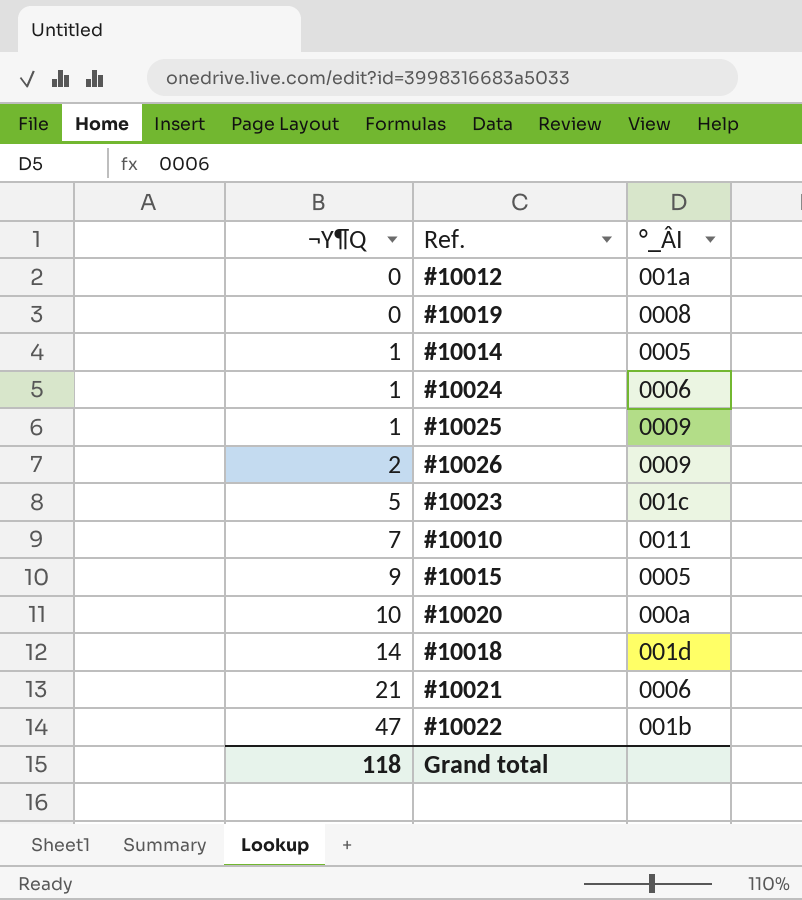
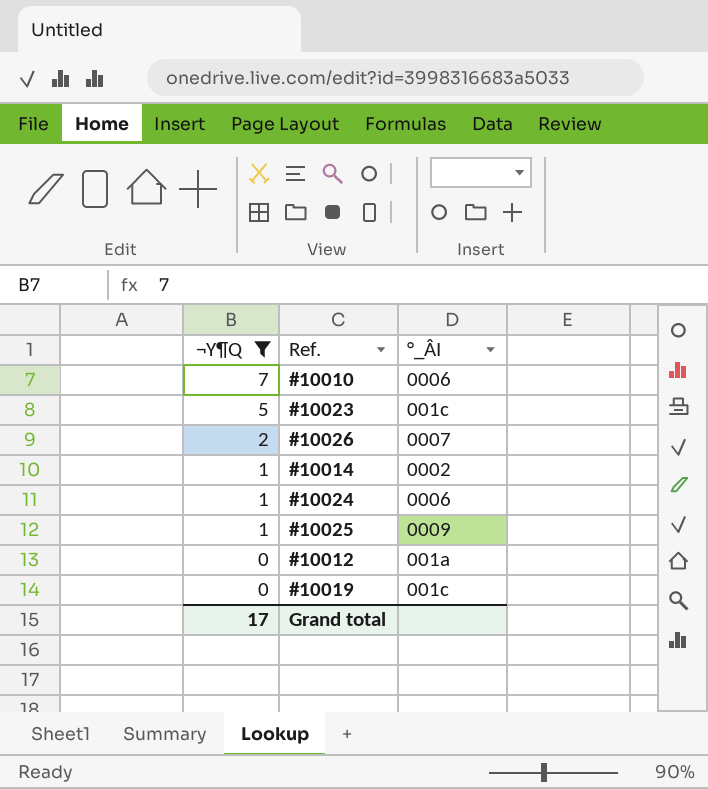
filter: none -> ¬Y¶Q <= 7
row order: ¬Y¶Q ascending -> ¬Y¶Q descending
#10010 | °_ÂI: 0011 -> 0006
#10026 | °_ÂI: 0009 -> 0007
#10014 | °_ÂI: 0005 -> 0002
#10019 | °_ÂI: 0008 -> 001c
Grand total | ¬Y¶Q: 118 -> 17

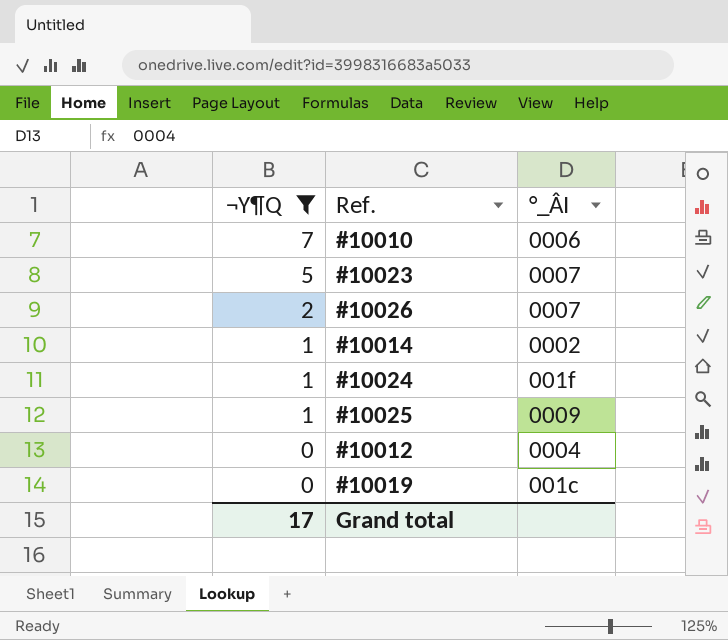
#10023 | °_ÂI: 001c -> 0007
#10024 | °_ÂI: 0006 -> 001f
#10012 | °_ÂI: 001a -> 0004

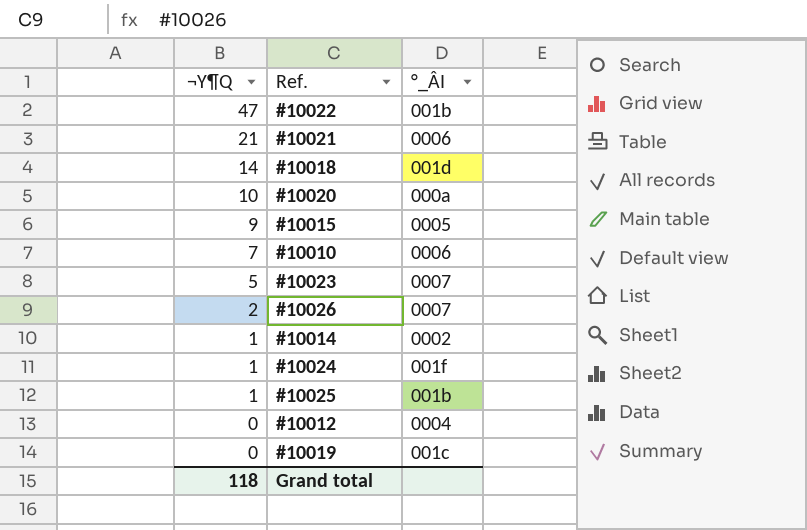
filter: ¬Y¶Q <= 7 -> none
#10025 | °_ÂI: 0009 -> 001b
Grand total | ¬Y¶Q: 17 -> 118

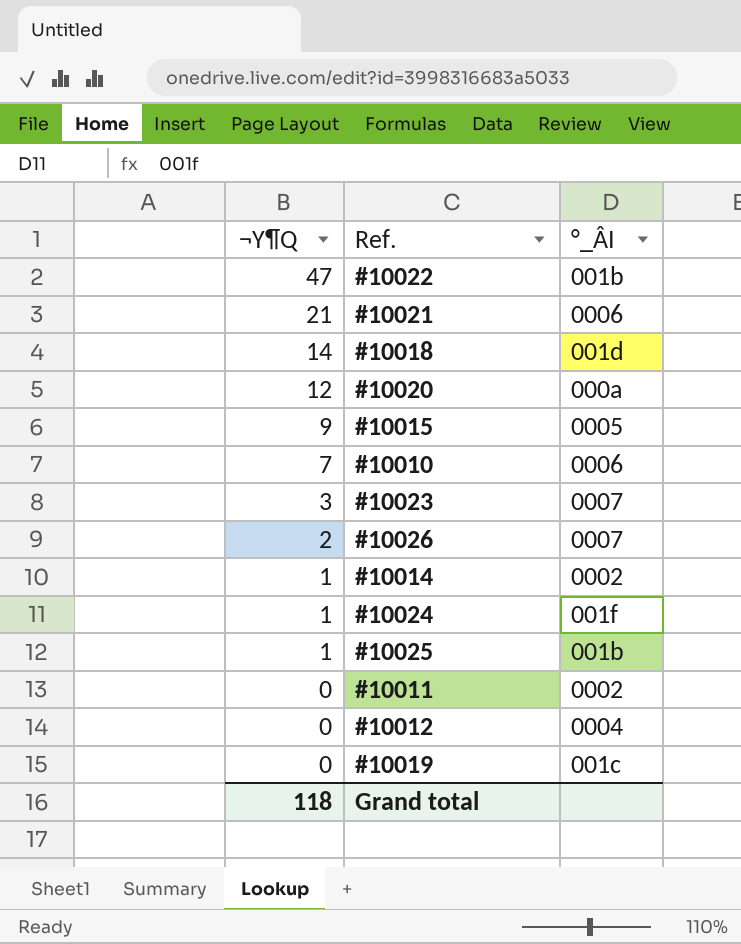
#10020 | ¬Y¶Q: 10 -> 12
#10023 | ¬Y¶Q: 5 -> 3
row #10011: none -> 0 | 0002

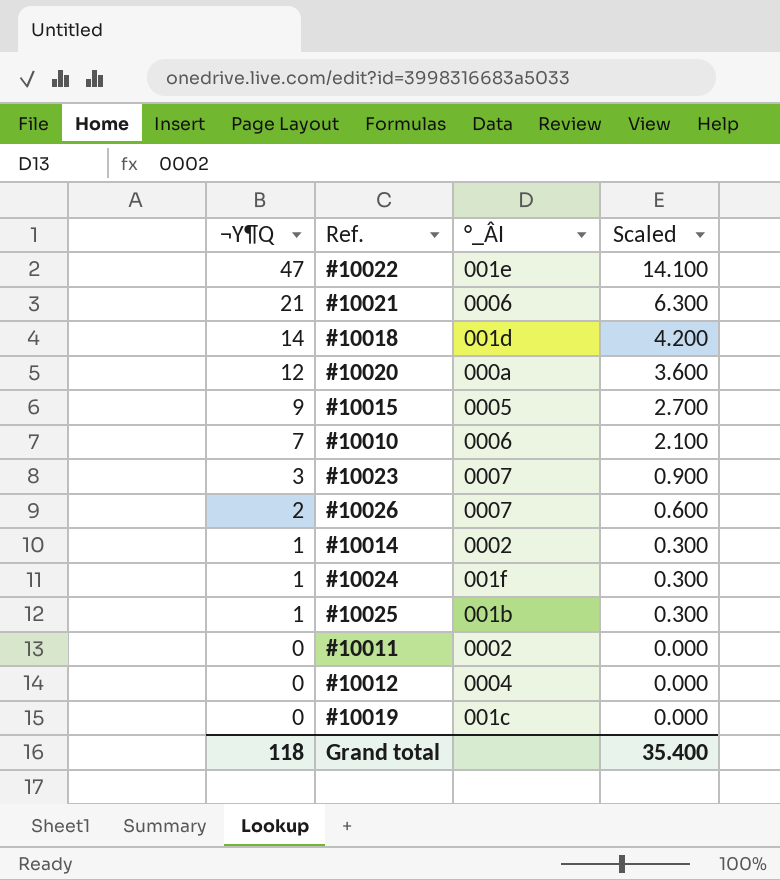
column Scaled | formula: none -> [¬Y¶Q] * 0.3
#10022 | °_ÂI: 001b -> 001e

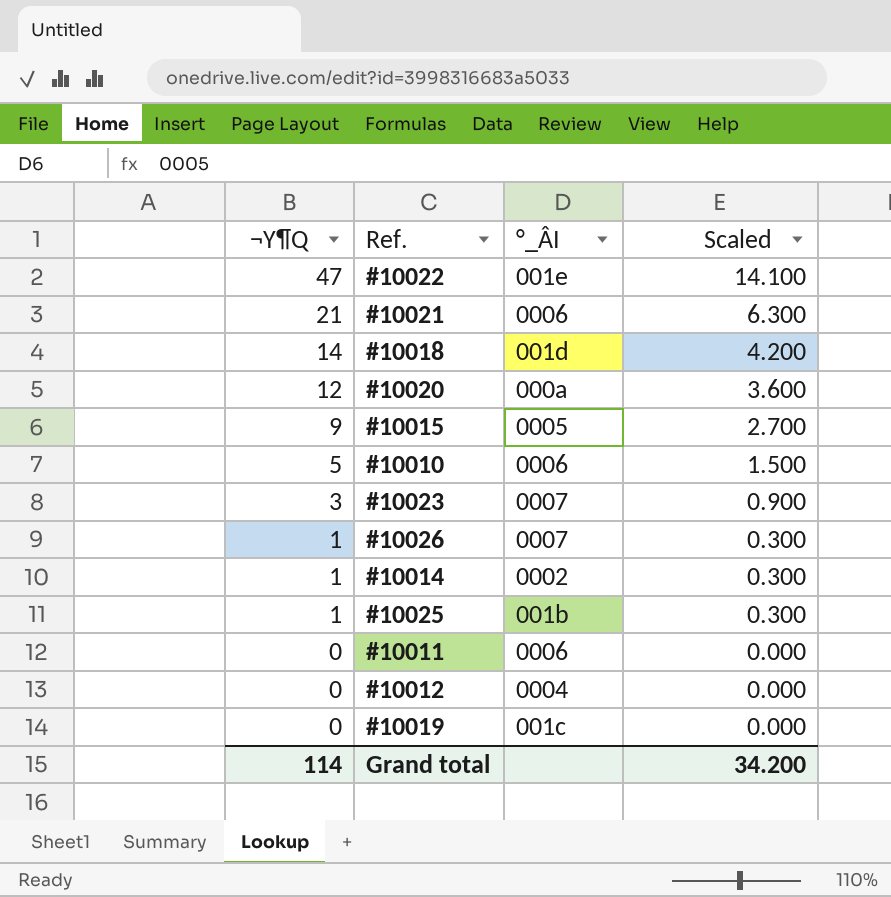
row #10024: 1 | 001f | 0.300 -> none
#10010 | ¬Y¶Q: 7 -> 5
#10010 | Scaled: 2.100 -> 1.500
#10026 | ¬Y¶Q: 2 -> 1
#10026 | Scaled: 0.600 -> 0.300
#10011 | °_ÂI: 0002 -> 0006
Grand total | ¬Y¶Q: 118 -> 114
Grand total | Scaled: 35.400 -> 34.200

